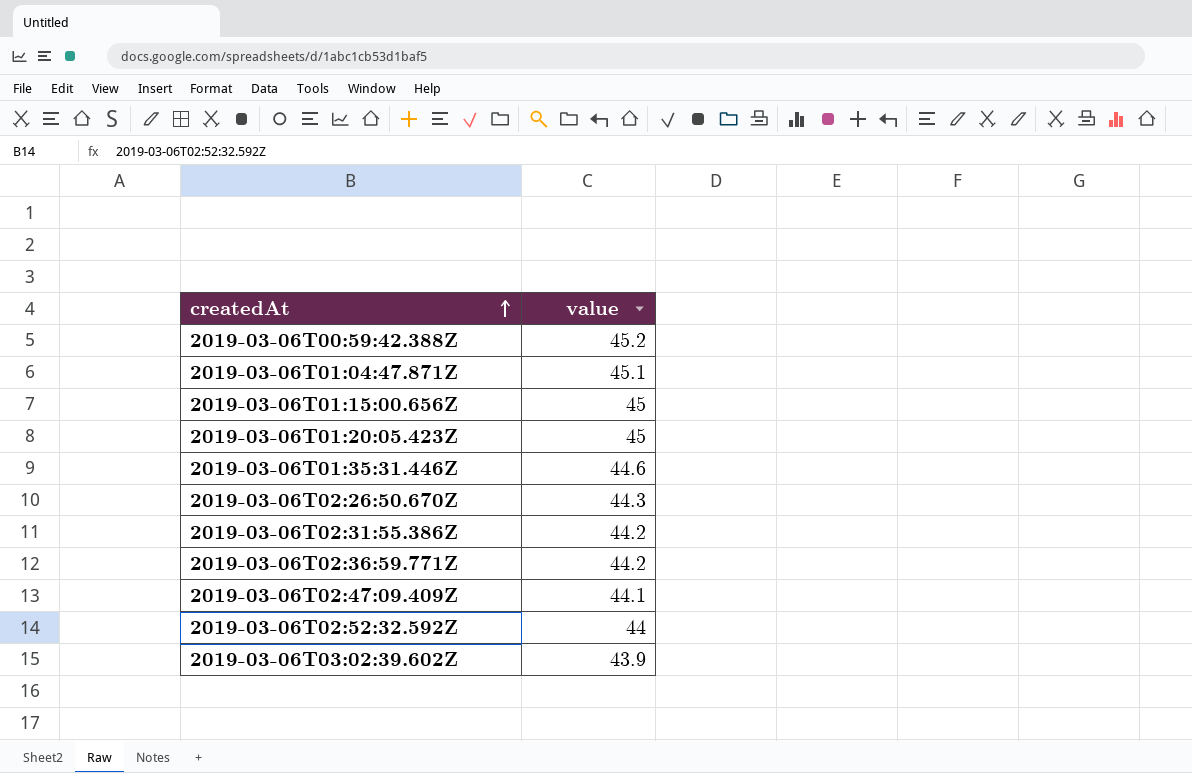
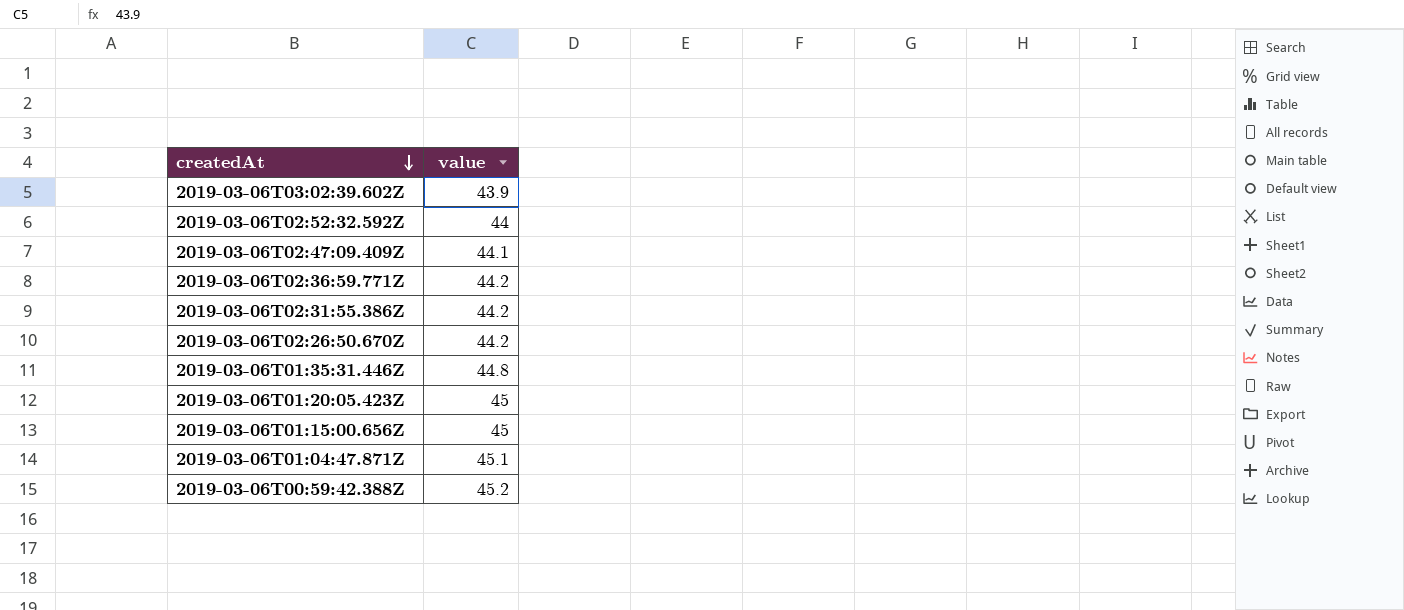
row order: createdAt ascending -> createdAt descending
2019-03-06T02:26:50.670Z | value: 44.3 -> 44.2
2019-03-06T01:35:31.446Z | value: 44.6 -> 44.8

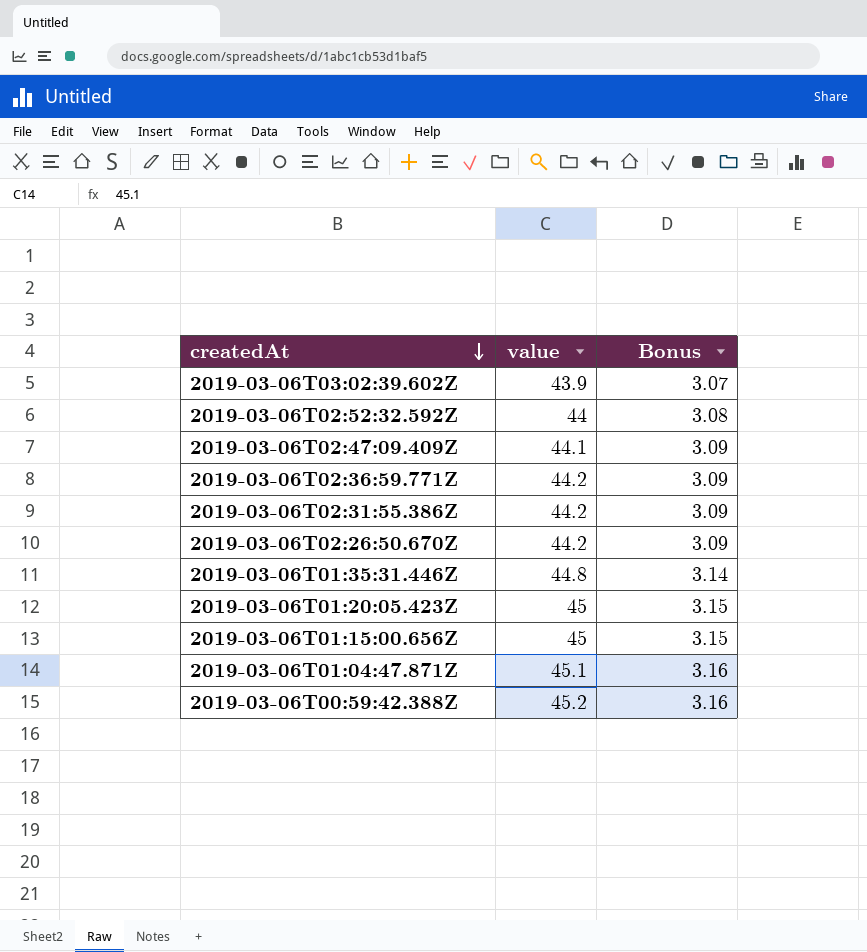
column Bonus | formula: none -> [value] * 0.07

